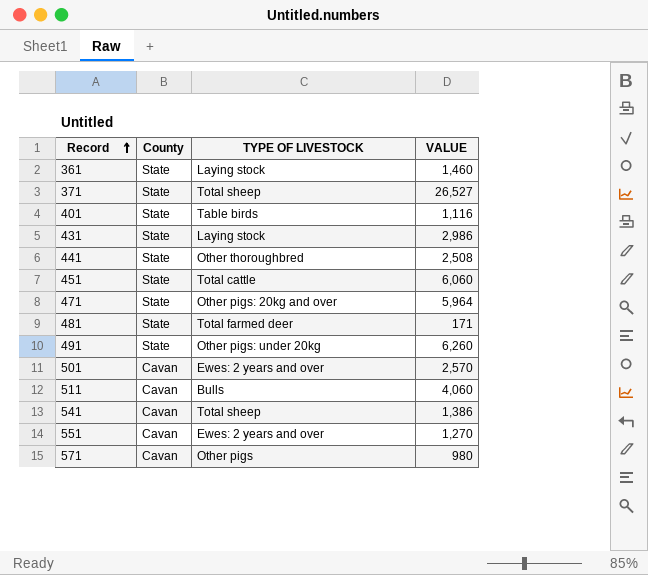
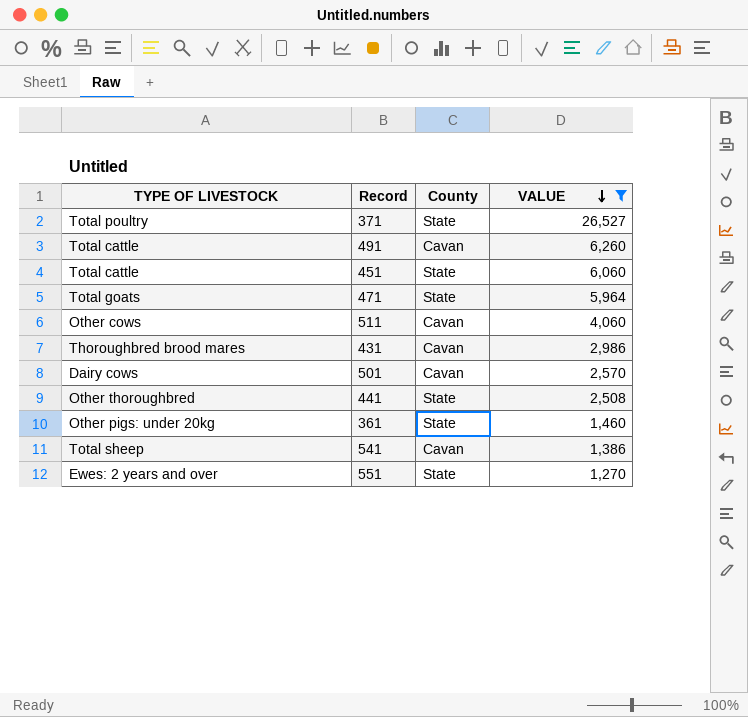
filter: none -> VALUE >= 1,270
row order: Record ascending -> VALUE descending
column TYPE OF LIVESTOCK | position: 3 -> 1
371 | TYPE OF LIVESTOCK: Total sheep -> Total poultry
491 | TYPE OF LIVESTOCK: Other pigs: under 20kg -> Total cattle
491 | County: State -> Cavan
471 | TYPE OF LIVESTOCK: Other pigs: 20kg and over -> Total goats
511 | TYPE OF LIVESTOCK: Bulls -> Other cows
431 | TYPE OF LIVESTOCK: Laying stock -> Thoroughbred brood mares
431 | County: State -> Cavan
501 | TYPE OF LIVESTOCK: Ewes: 2 years and over -> Dairy cows
361 | TYPE OF LIVESTOCK: Laying stock -> Other pigs: under 20kg
551 | County: Cavan -> State

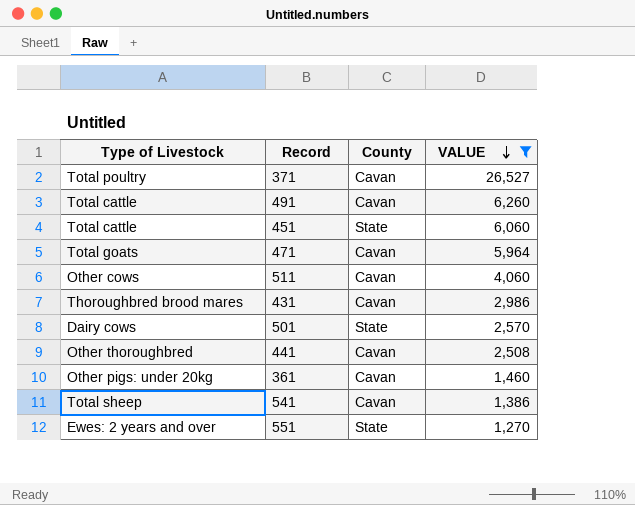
column name: TYPE OF LIVESTOCK -> Type of Livestock
371 | County: State -> Cavan
471 | County: State -> Cavan
501 | County: Cavan -> State
441 | County: State -> Cavan
361 | County: State -> Cavan

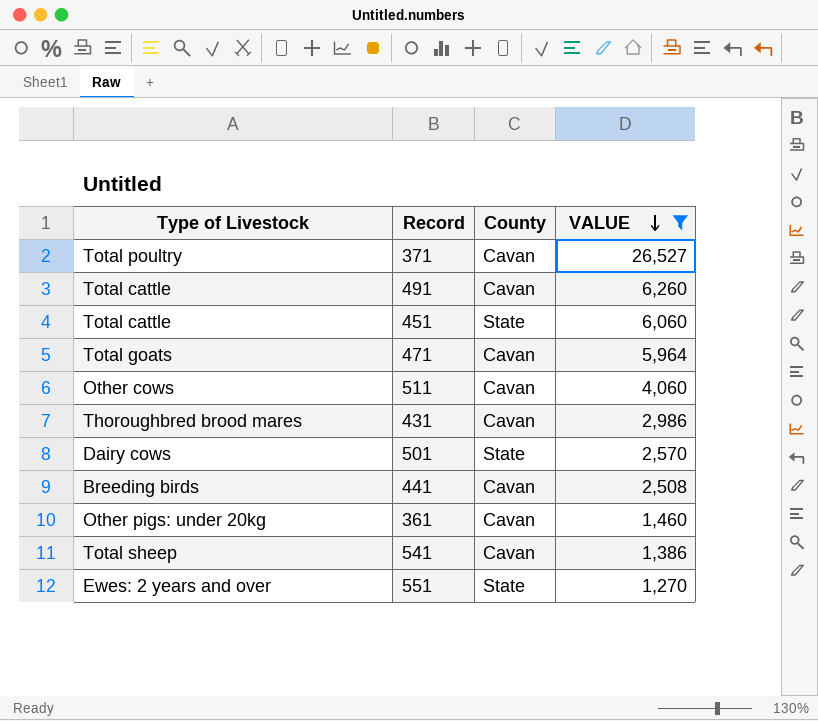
441 | Type of Livestock: Other thoroughbred -> Breeding birds

